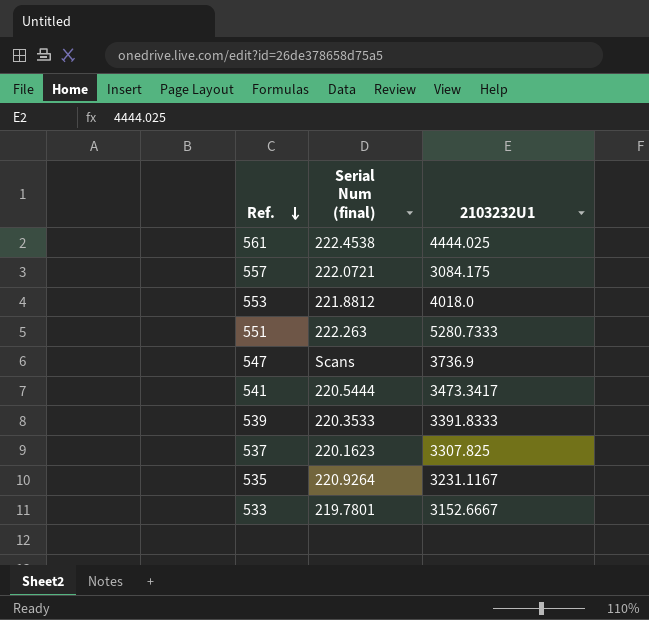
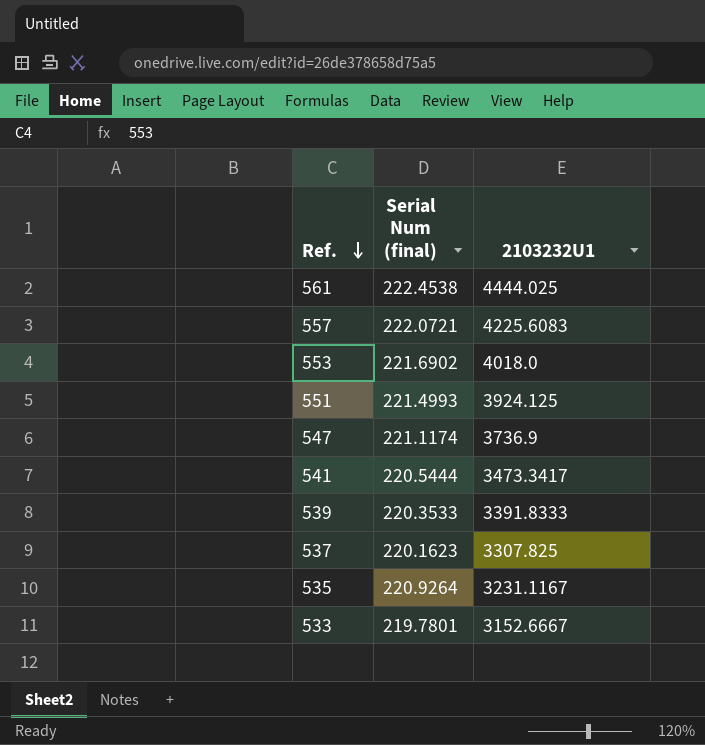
557 | 2103232U1: 3084.175 -> 4225.6083
553 | Serial Num (final): 221.8812 -> 221.6902
551 | Serial Num (final): 222.263 -> 221.4993
551 | 2103232U1: 5280.7333 -> 3924.125
547 | Serial Num (final): Scans -> 221.1174

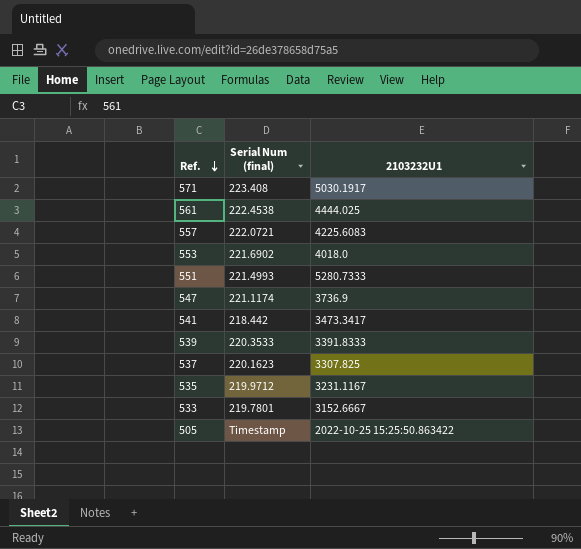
row 571: none -> 223.408 | 5030.1917
551 | 2103232U1: 3924.125 -> 5280.7333
541 | Serial Num (final): 220.5444 -> 218.442
535 | Serial Num (final): 220.9264 -> 219.9712
row 505: none -> Timestamp | 2022-10-25 15:25:50.863422

